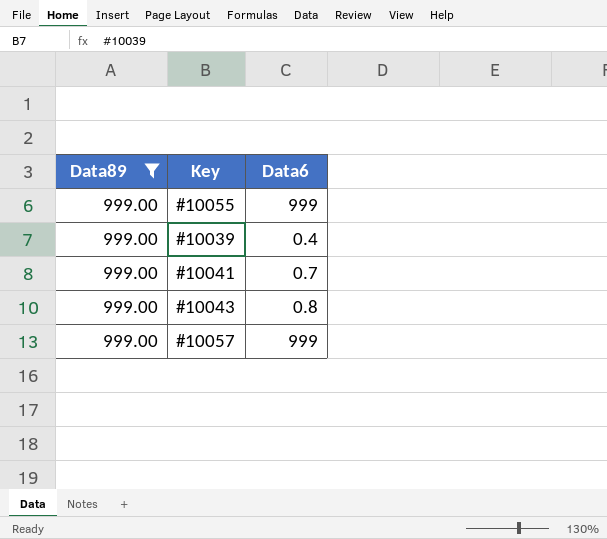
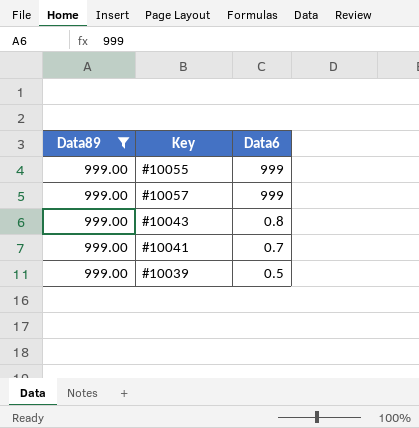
row order: none -> Data6 descending
#10039 | Data6: 0.4 -> 0.5

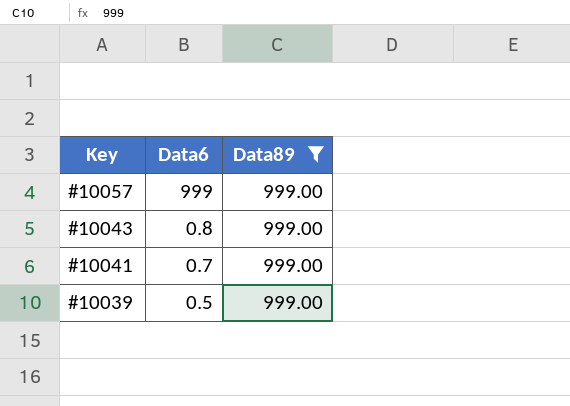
column Data89 | position: 1 -> 3
row #10055: 999.00 | 999 -> none

